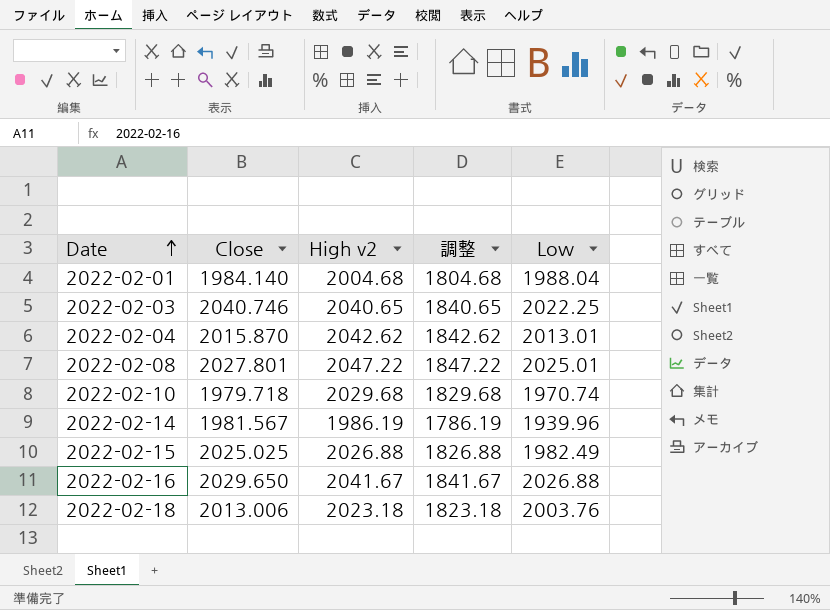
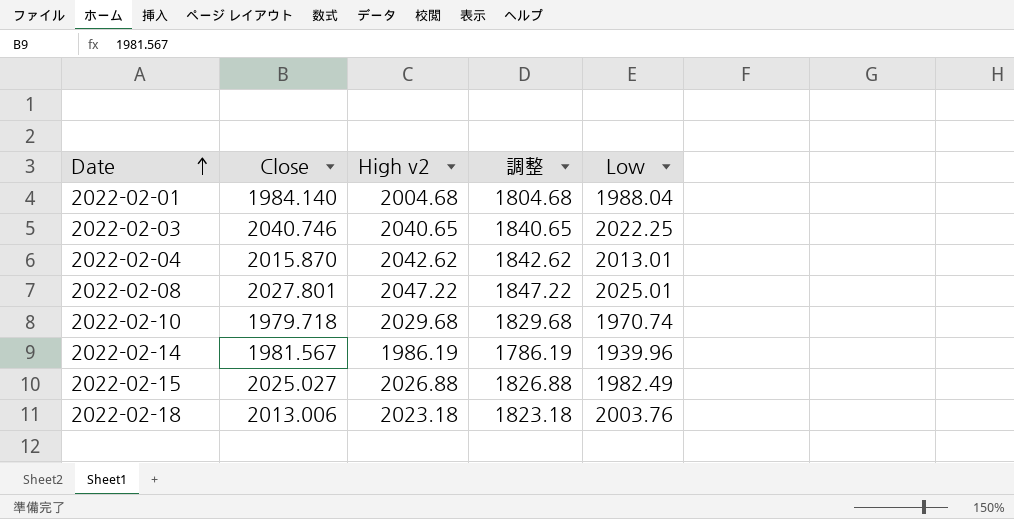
row 2022-02-16: 2029.650 | 2041.67 | 1841.67 | 2026.88 -> none
2022-02-15 | Close: 2025.025 -> 2025.027

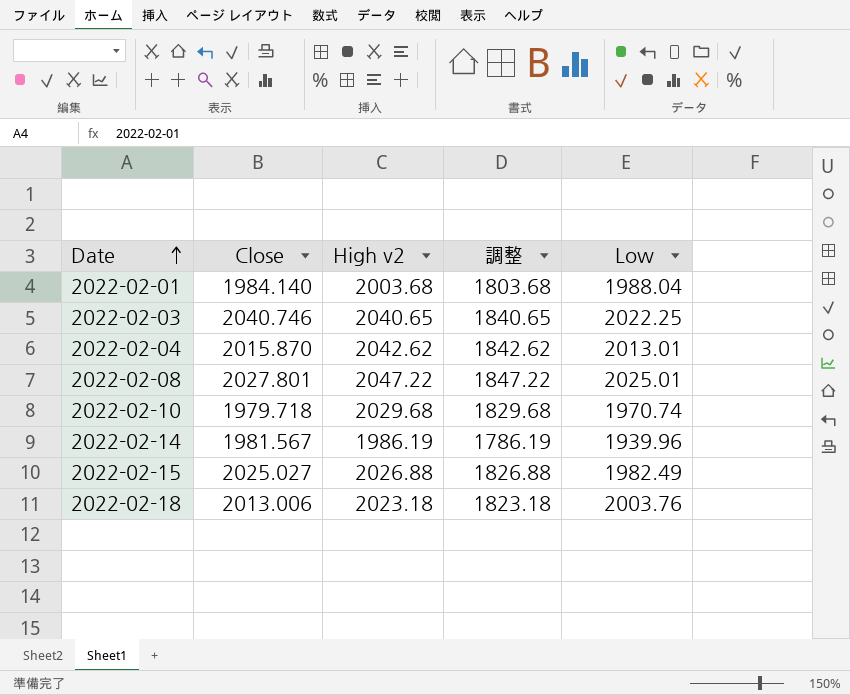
2022-02-01 | High v2: 2004.68 -> 2003.68
2022-02-01 | 調整: 1804.68 -> 1803.68

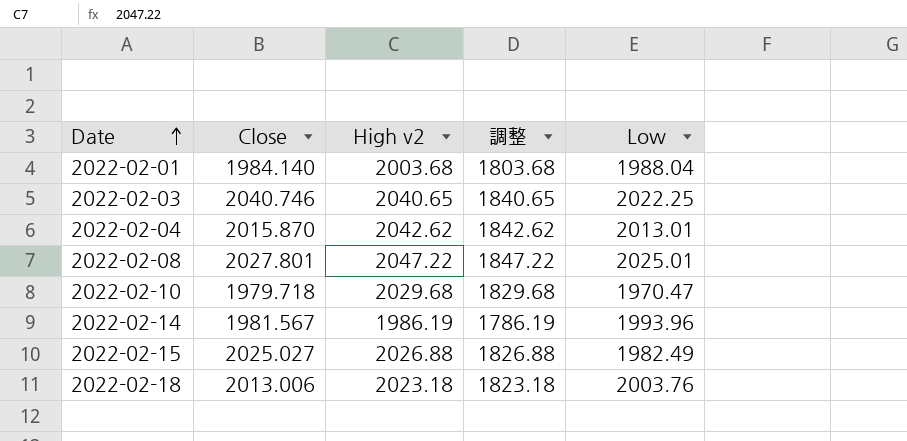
2022-02-10 | Low: 1970.74 -> 1970.47
2022-02-14 | Low: 1939.96 -> 1993.96

